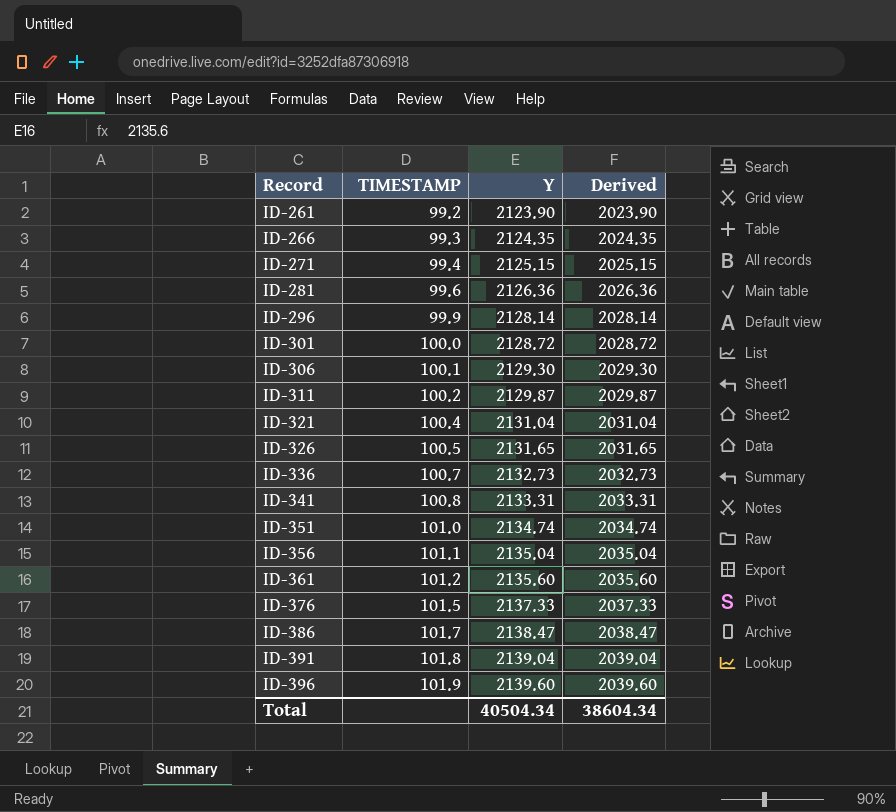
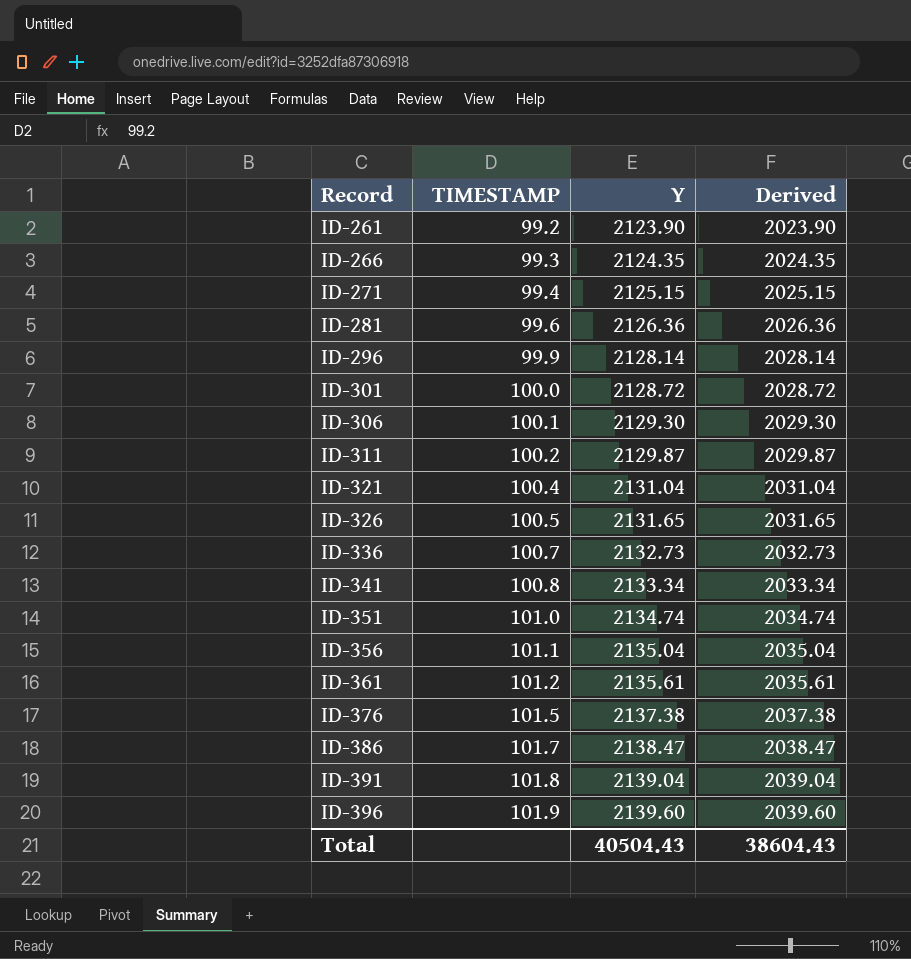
ID-341 | Y: 2133.31 -> 2133.34
ID-341 | Derived: 2033.31 -> 2033.34
ID-361 | Y: 2135.60 -> 2135.61
ID-361 | Derived: 2035.60 -> 2035.61
ID-376 | Y: 2137.33 -> 2137.38
ID-376 | Derived: 2037.33 -> 2037.38
Total | Y: 40504.34 -> 40504.43
Total | Derived: 38604.34 -> 38604.43

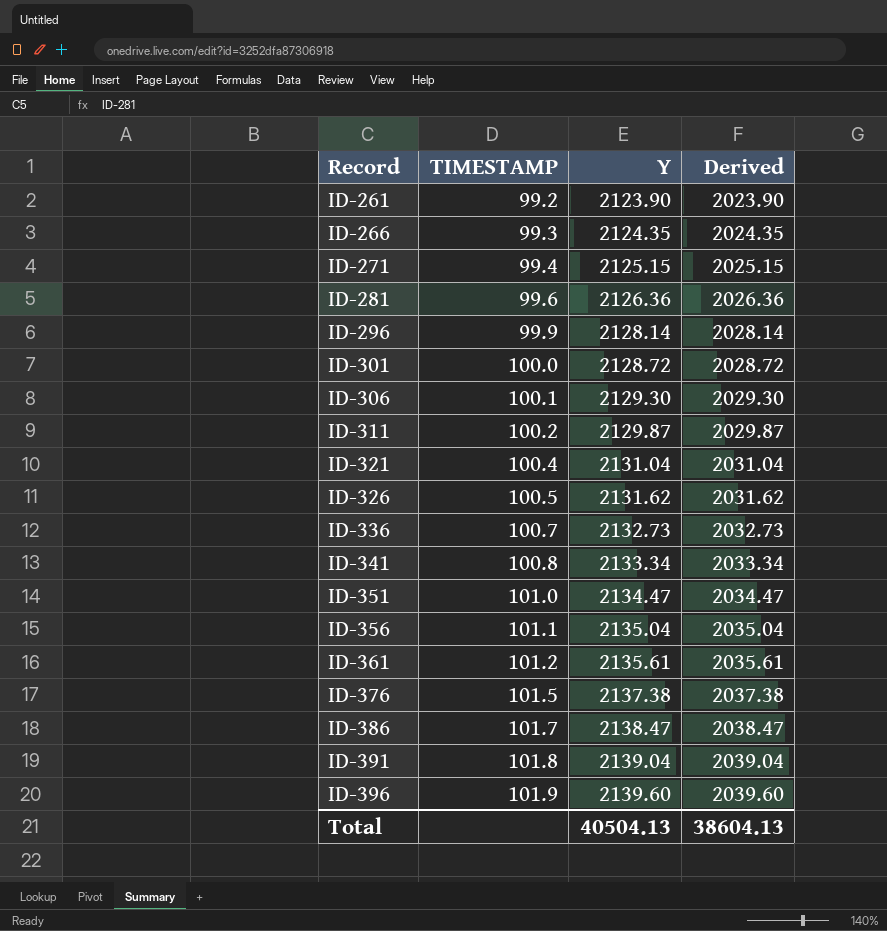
ID-326 | Y: 2131.65 -> 2131.62
ID-326 | Derived: 2031.65 -> 2031.62
ID-351 | Y: 2134.74 -> 2134.47
ID-351 | Derived: 2034.74 -> 2034.47
Total | Y: 40504.43 -> 40504.13
Total | Derived: 38604.43 -> 38604.13

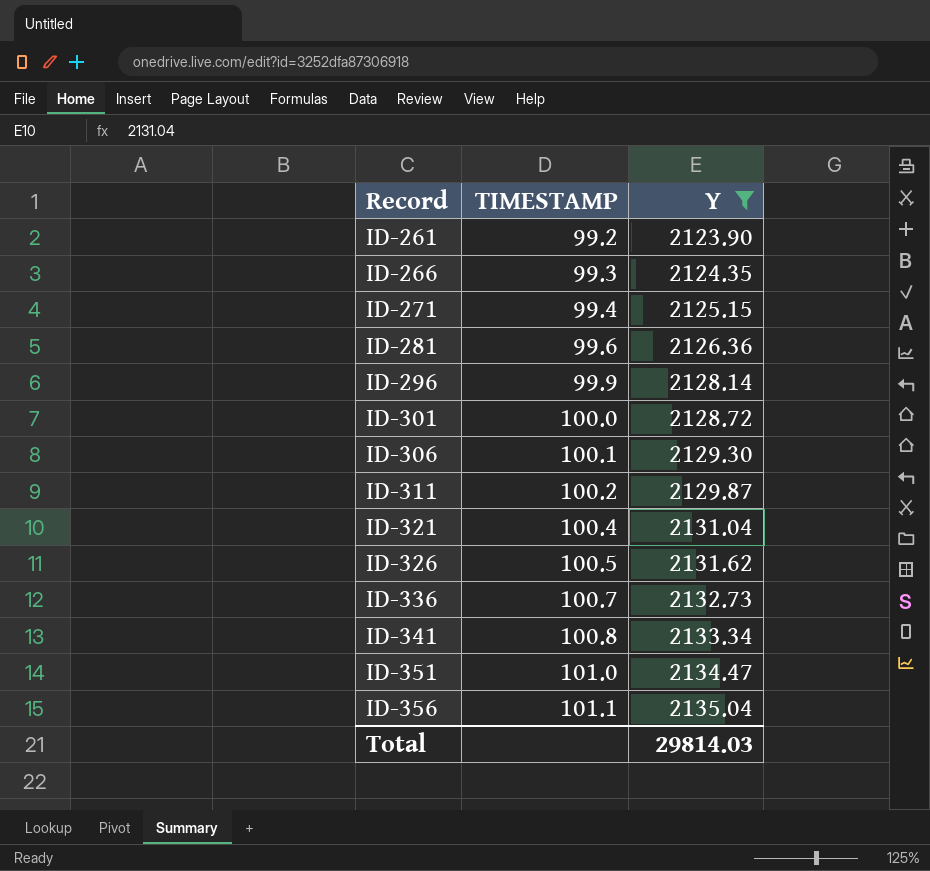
filter: none -> Y <= 2135.04
column Derived | formula: [Y] - 100 -> none
Total | Y: 40504.13 -> 29814.03

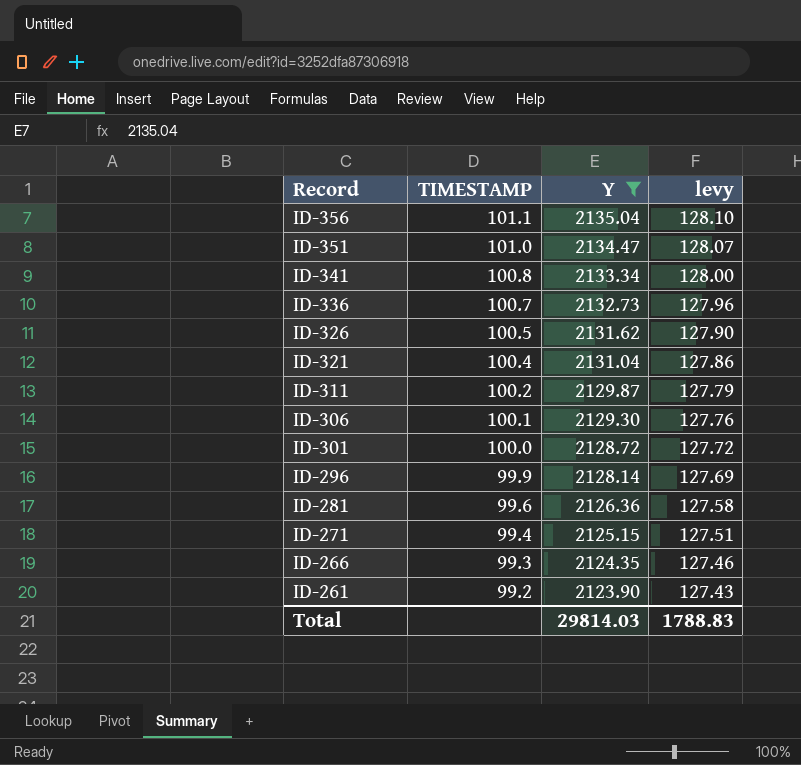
row order: Record ascending -> Record descending
column levy | formula: none -> [Y] * 0.06

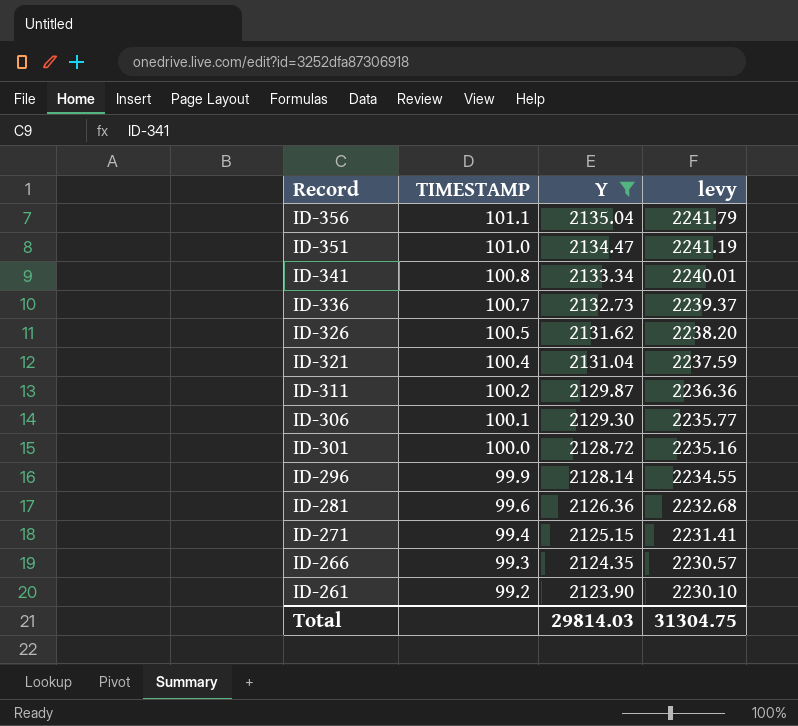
column levy | formula: [Y] * 0.06 -> [Y] * 1.05
Total | levy: 1788.83 -> 31304.75

